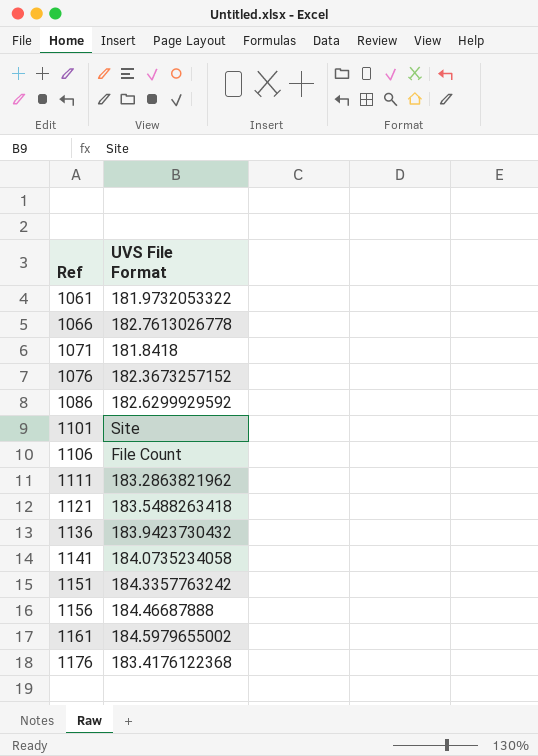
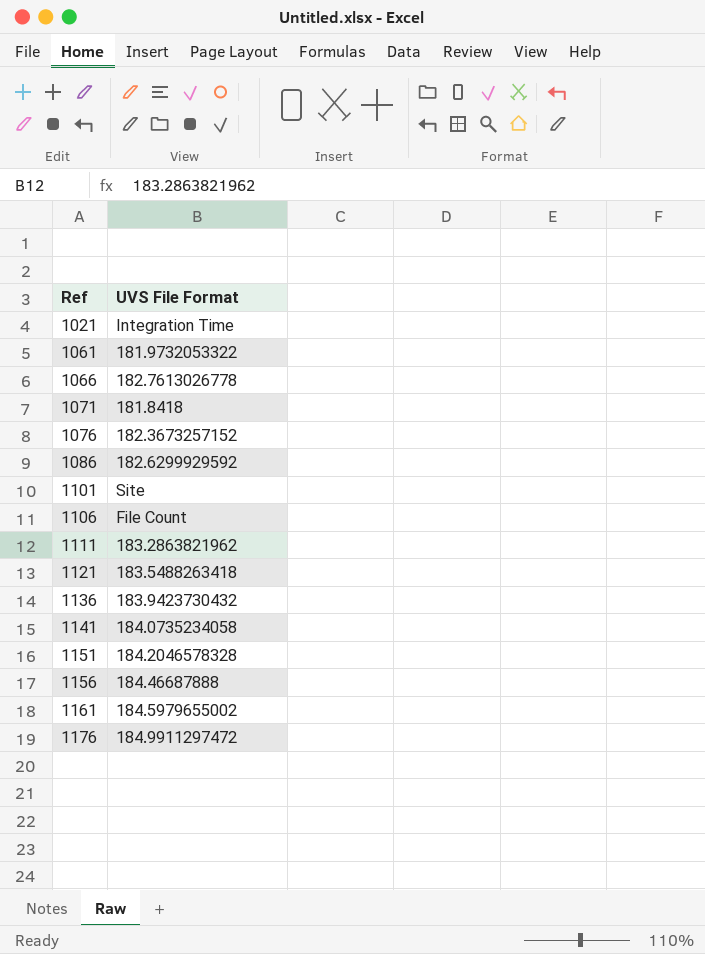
row 1021: none -> Integration Time
1151 | UVS File Format: 184.3357763242 -> 184.2046578328
1176 | UVS File Format: 183.4176122368 -> 184.9911297472

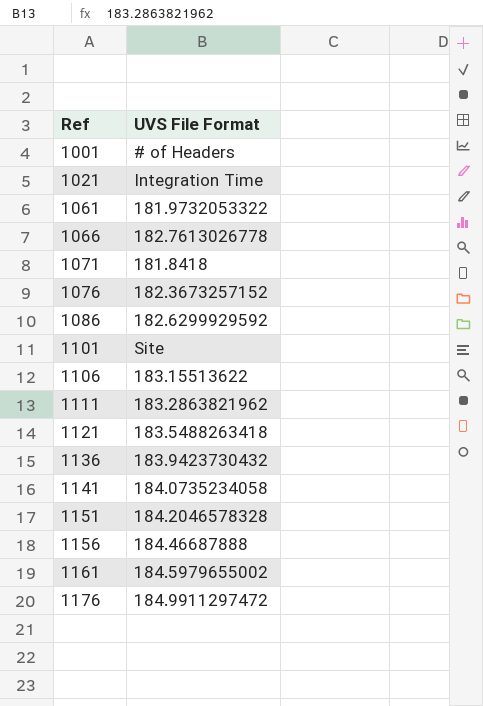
row 1001: none -> # of Headers
1106 | UVS File Format: File Count -> 183.15513622

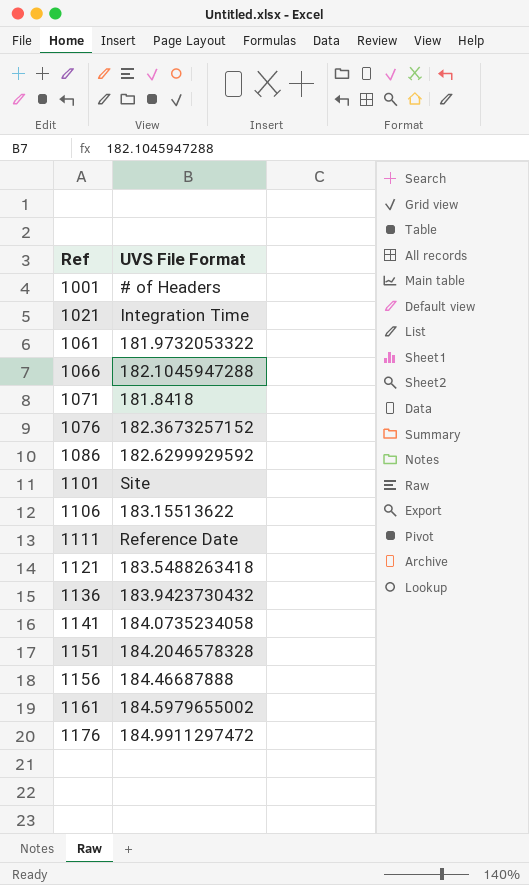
1066 | UVS File Format: 182.7613026778 -> 182.1045947288
1111 | UVS File Format: 183.2863821962 -> Reference Date

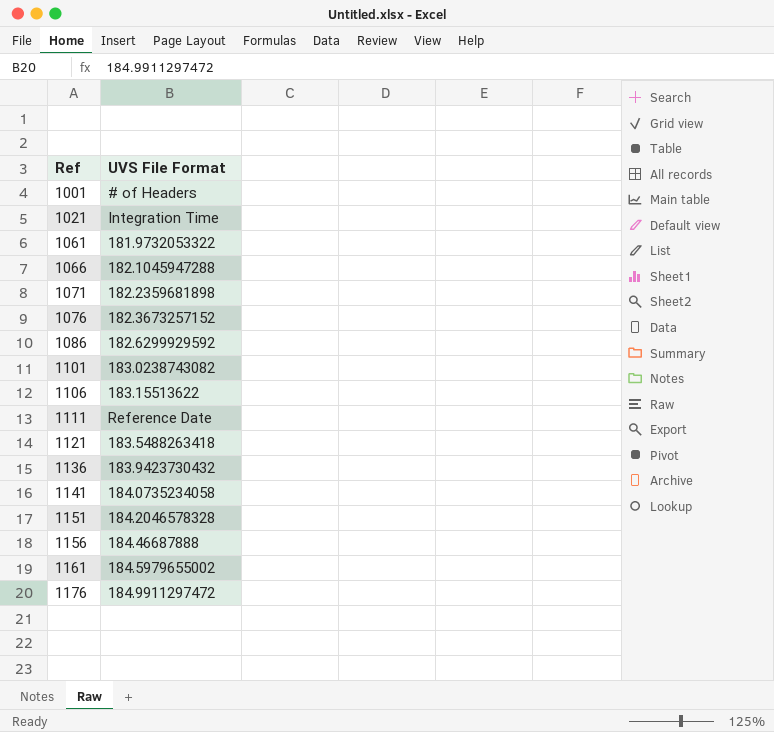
1071 | UVS File Format: 181.8418 -> 182.2359681898
1101 | UVS File Format: Site -> 183.0238743082

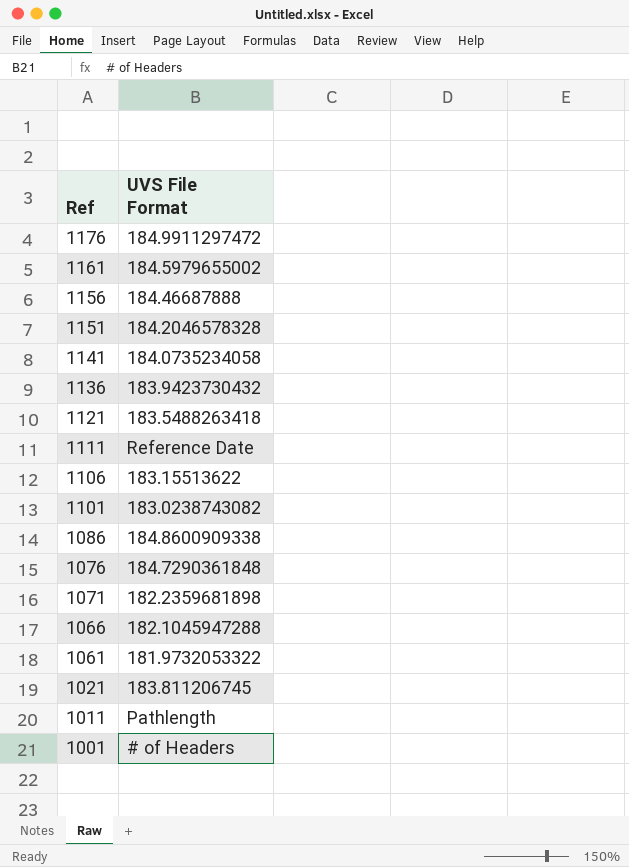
row order: Ref ascending -> Ref descending
1086 | UVS File Format: 182.6299929592 -> 184.8600909338
1076 | UVS File Format: 182.3673257152 -> 184.7290361848
1021 | UVS File Format: Integration Time -> 183.811206745
row 1011: none -> Pathlength

